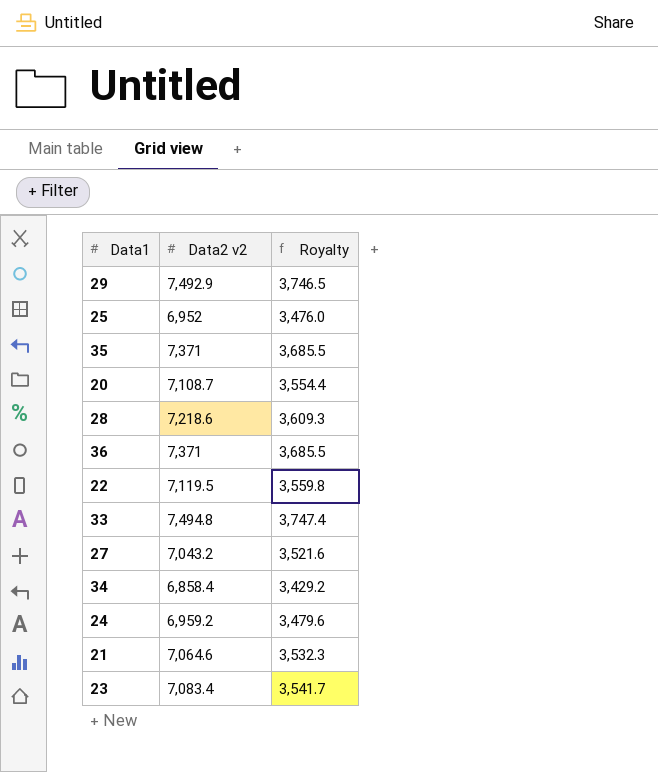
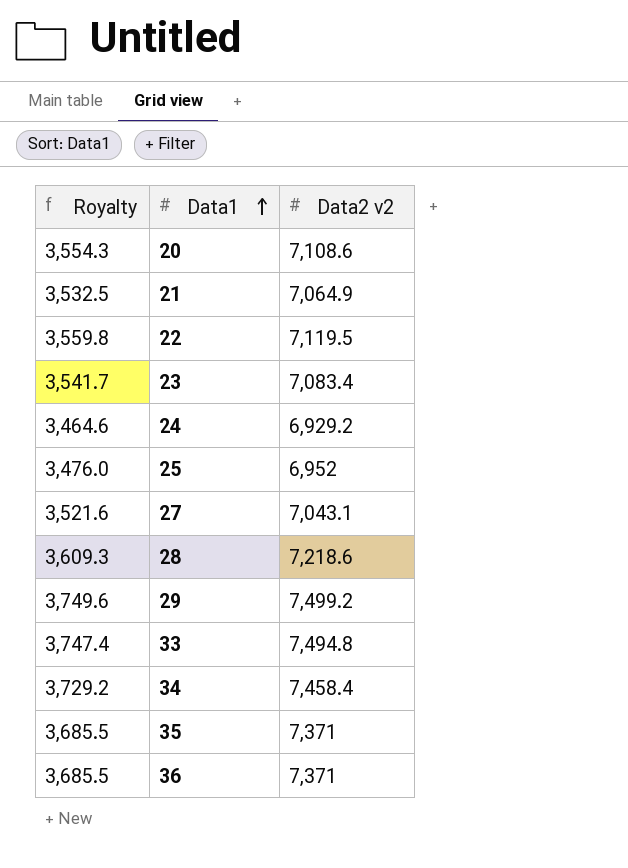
row order: none -> Data1 ascending
column Royalty | position: 3 -> 1
20 | Royalty: 3,554.4 -> 3,554.3
20 | Data2 v2: 7,108.7 -> 7,108.6
21 | Royalty: 3,532.3 -> 3,532.5
21 | Data2 v2: 7,064.6 -> 7,064.9
24 | Royalty: 3,479.6 -> 3,464.6
24 | Data2 v2: 6,959.2 -> 6,929.2
27 | Data2 v2: 7,043.2 -> 7,043.1
29 | Royalty: 3,746.5 -> 3,749.6
29 | Data2 v2: 7,492.9 -> 7,499.2
34 | Royalty: 3,429.2 -> 3,729.2
34 | Data2 v2: 6,858.4 -> 7,458.4

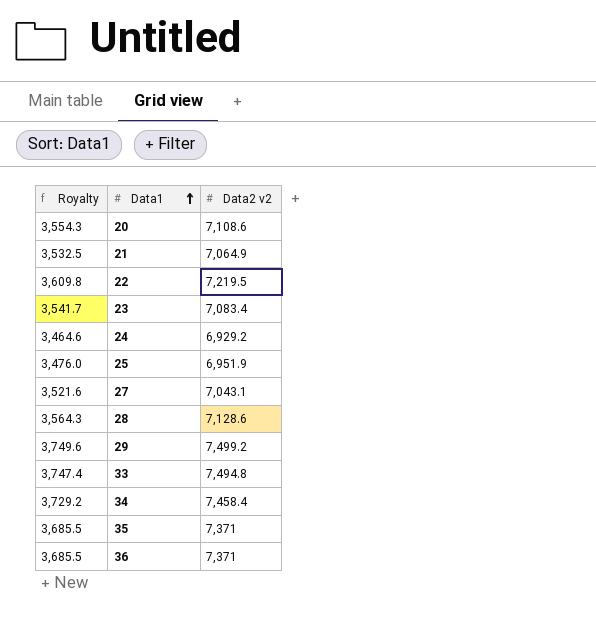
22 | Royalty: 3,559.8 -> 3,609.8
22 | Data2 v2: 7,119.5 -> 7,219.5
25 | Data2 v2: 6,952 -> 6,951.9
28 | Royalty: 3,609.3 -> 3,564.3
28 | Data2 v2: 7,218.6 -> 7,128.6

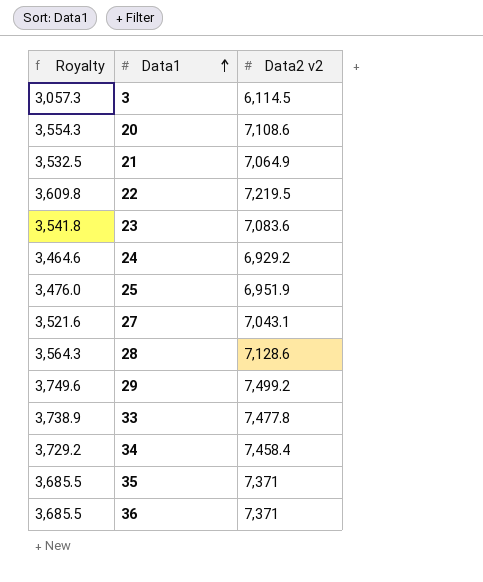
row 3: none -> 3,057.3 | 6,114.5
23 | Royalty: 3,541.7 -> 3,541.8
23 | Data2 v2: 7,083.4 -> 7,083.6
33 | Royalty: 3,747.4 -> 3,738.9
33 | Data2 v2: 7,494.8 -> 7,477.8

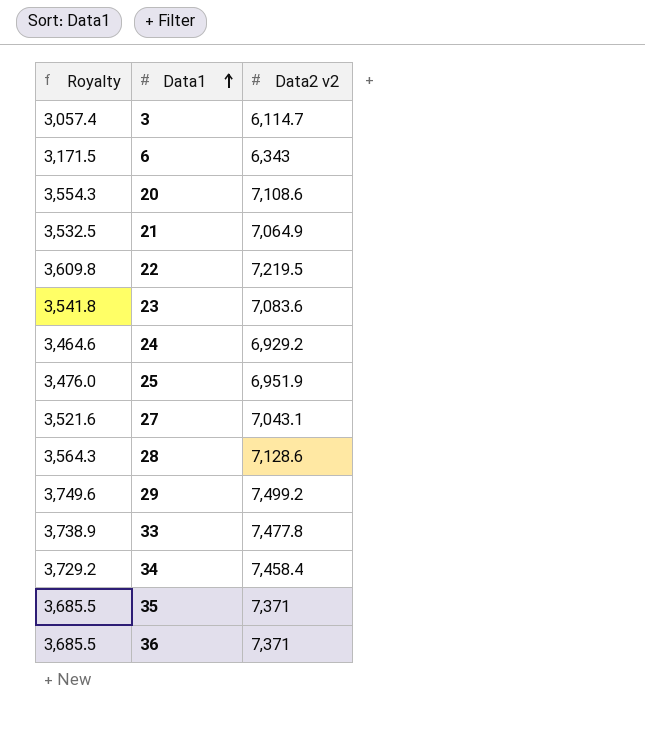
3 | Royalty: 3,057.3 -> 3,057.4
3 | Data2 v2: 6,114.5 -> 6,114.7
row 6: none -> 3,171.5 | 6,343

